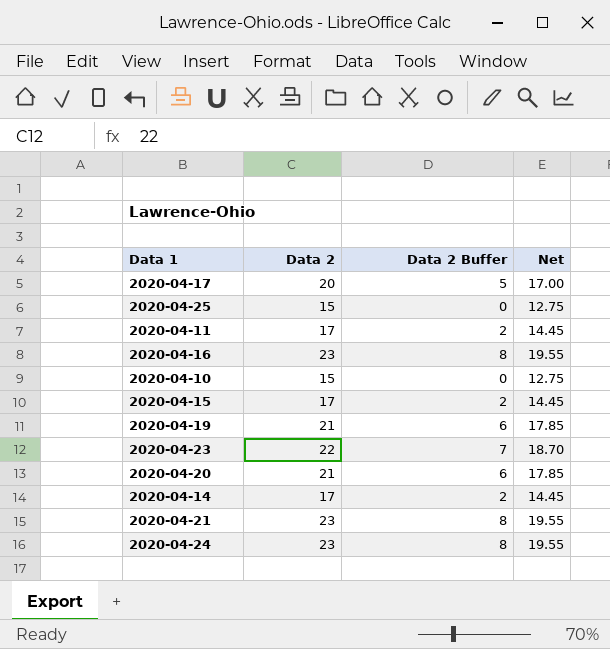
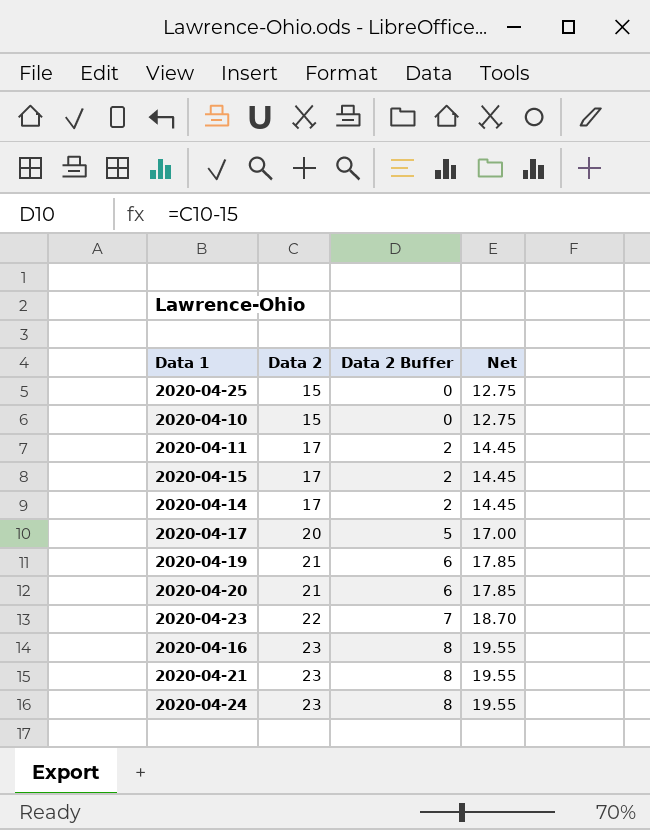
row order: none -> Data 2 ascending

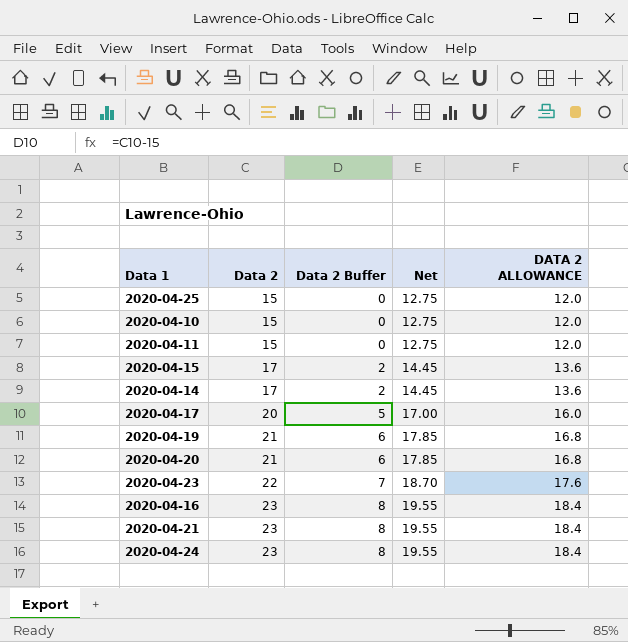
column DATA 2 ALLOWANCE | formula: none -> [Data 2] * 0.8
2020-04-11 | Data 2: 17 -> 15
2020-04-11 | Data 2 Buffer: 2 -> 0
2020-04-11 | Net: 14.45 -> 12.75

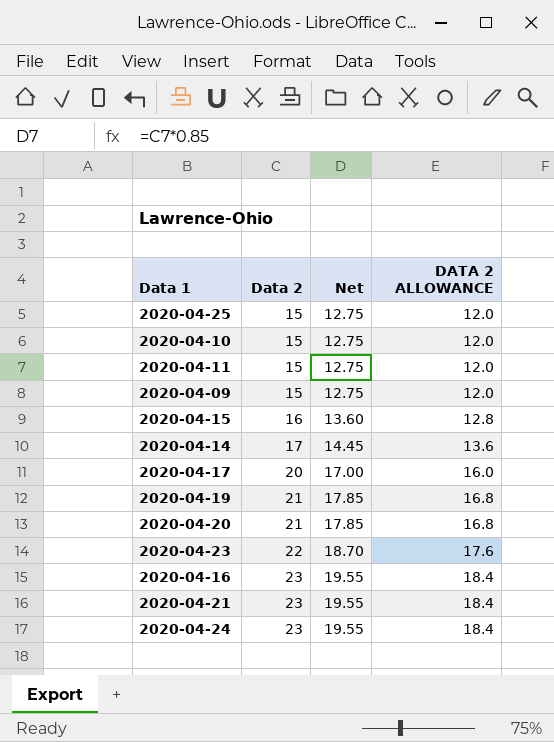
column Data 2 Buffer | formula: [Data 2] - 15 -> none
row 2020-04-09: none -> 15 | 12.75 | 12.0
2020-04-15 | Data 2: 17 -> 16
2020-04-15 | Net: 14.45 -> 13.60
2020-04-15 | DATA 2 ALLOWANCE: 13.6 -> 12.8

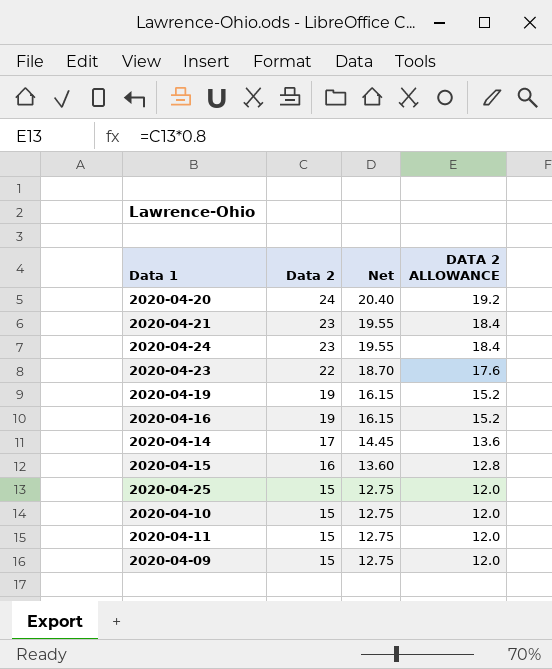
row order: Data 2 ascending -> Data 2 descending
row 2020-04-17: 20 | 17.00 | 16.0 -> none
2020-04-20 | Data 2: 21 -> 24
2020-04-20 | Net: 17.85 -> 20.40
2020-04-20 | DATA 2 ALLOWANCE: 16.8 -> 19.2
2020-04-19 | Data 2: 21 -> 19
2020-04-19 | Net: 17.85 -> 16.15
2020-04-19 | DATA 2 ALLOWANCE: 16.8 -> 15.2
2020-04-16 | Data 2: 23 -> 19
2020-04-16 | Net: 19.55 -> 16.15
2020-04-16 | DATA 2 ALLOWANCE: 18.4 -> 15.2

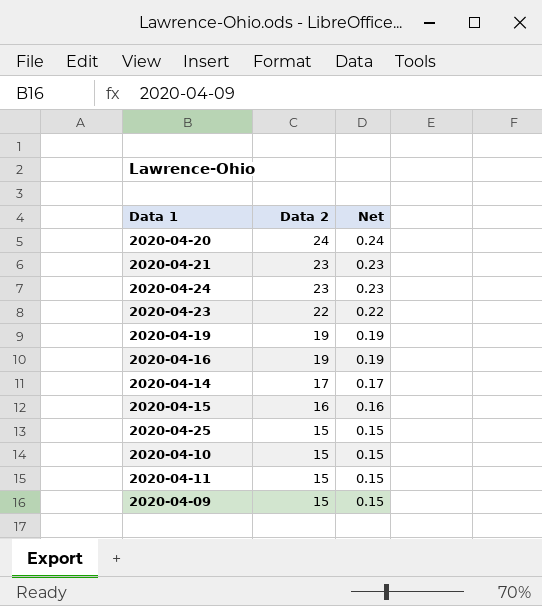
column DATA 2 ALLOWANCE | formula: [Data 2] * 0.8 -> none
column Net | formula: [Data 2] * 0.85 -> [Data 2] * 0.01

